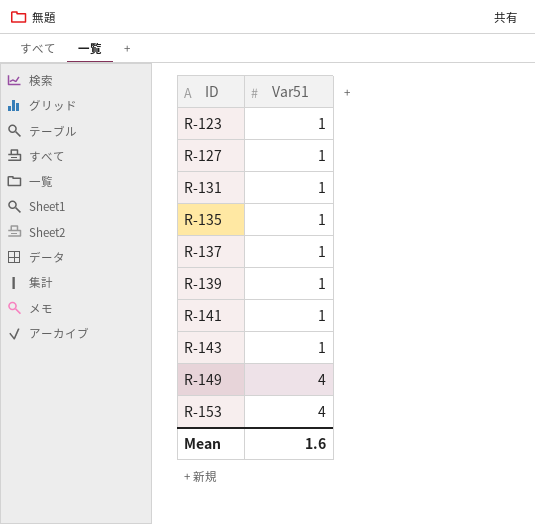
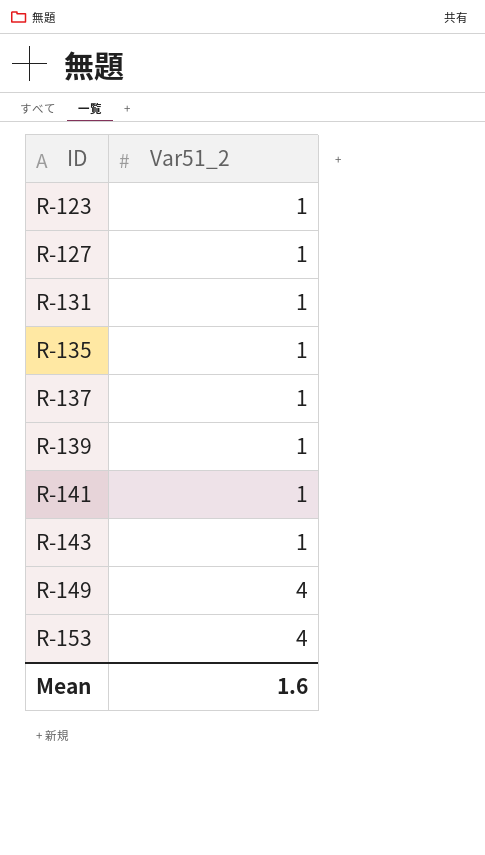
column name: Var51 -> Var51_2

